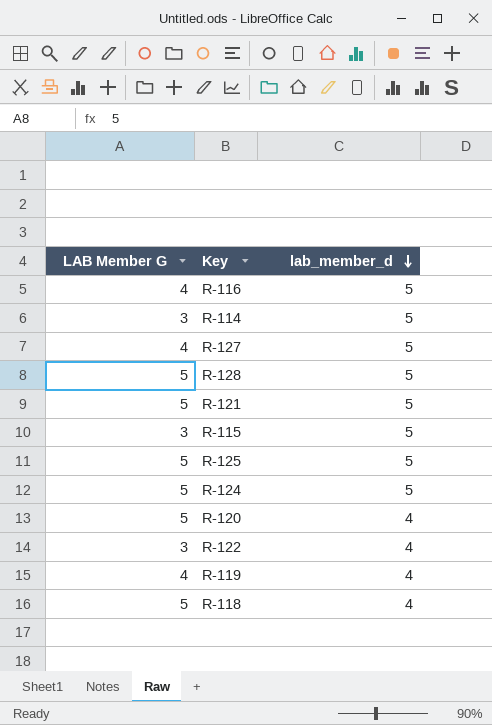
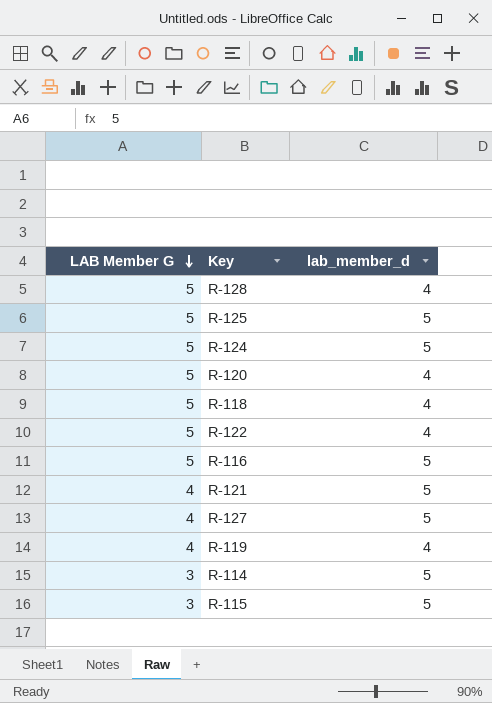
row order: lab_member_d descending -> LAB Member G descending
R-128 | lab_member_d: 5 -> 4
R-122 | LAB Member G: 3 -> 5
R-116 | LAB Member G: 4 -> 5
R-121 | LAB Member G: 5 -> 4

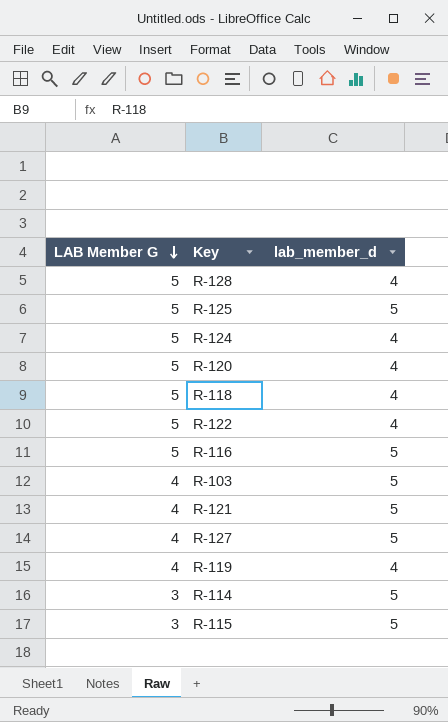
R-124 | lab_member_d: 5 -> 4
row R-103: none -> 4 | 5

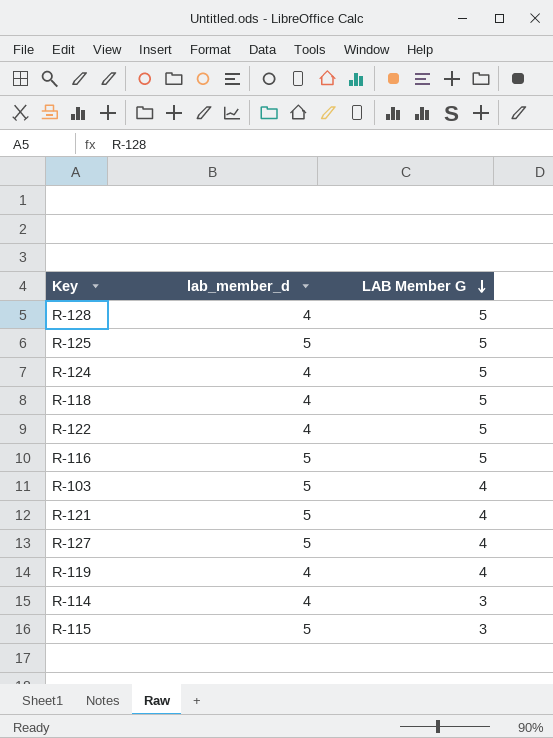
column LAB Member G | position: 1 -> 3
row R-120: 5 | 4 -> none
R-114 | lab_member_d: 5 -> 4

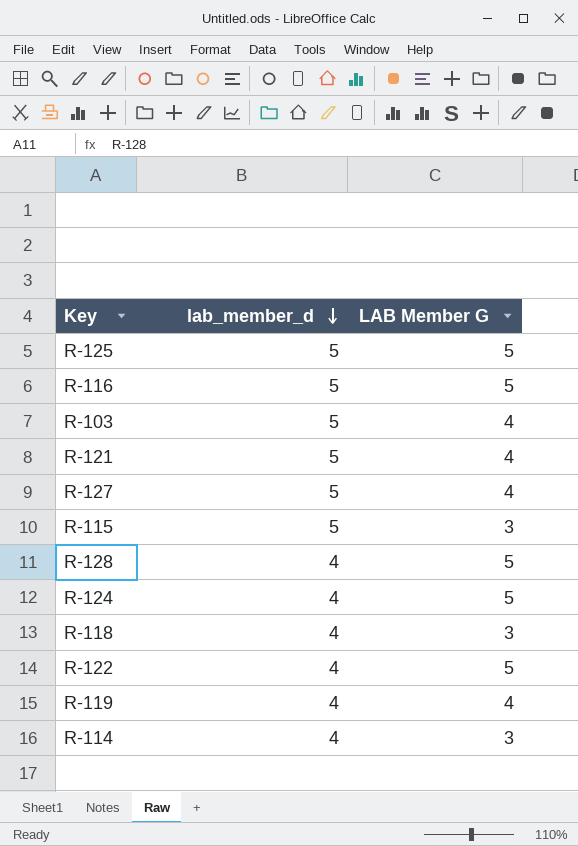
row order: LAB Member G descending -> lab_member_d descending
R-118 | LAB Member G: 5 -> 3

